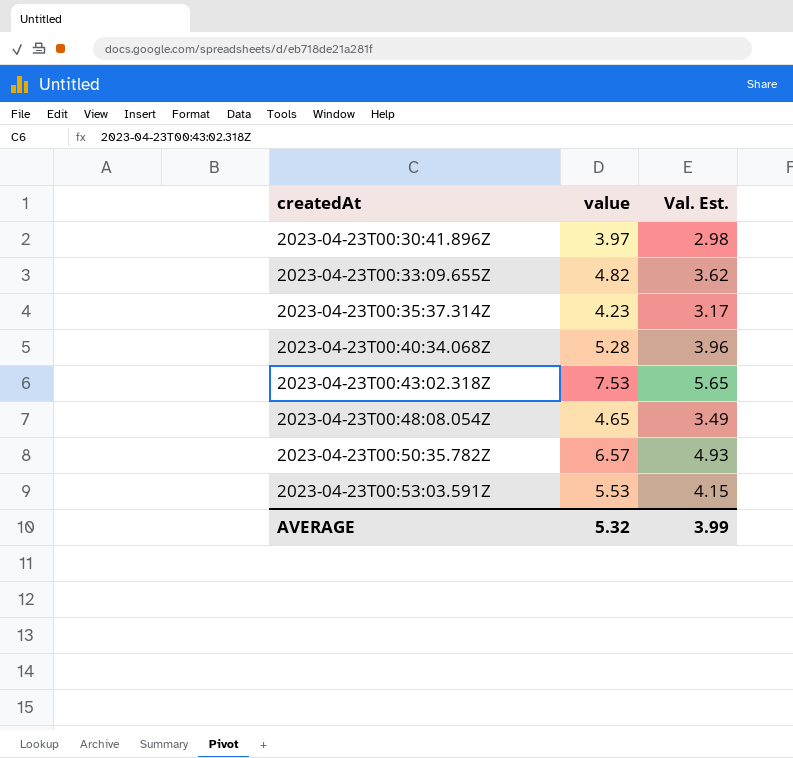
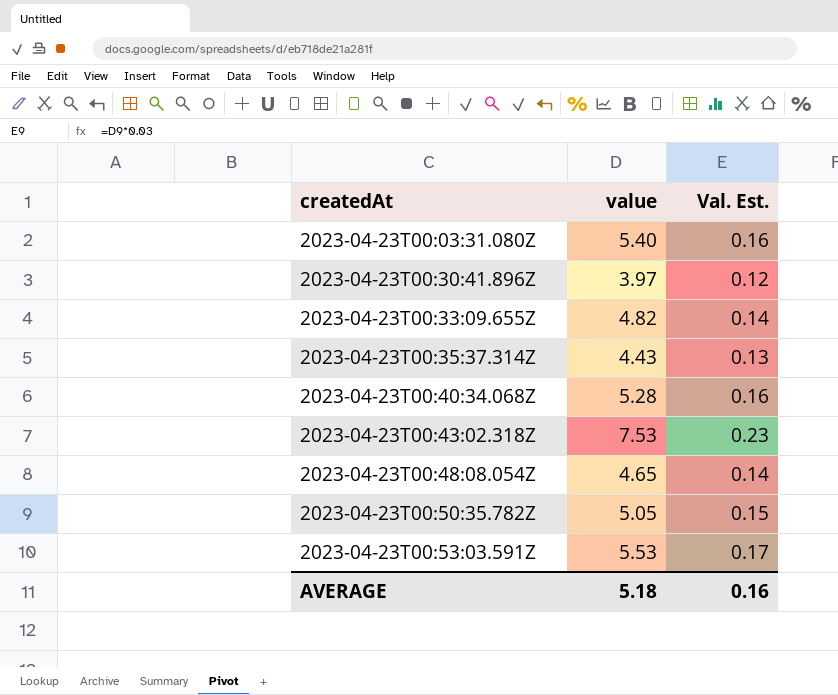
column Val. Est. | formula: [value] * 0.75 -> [value] * 0.03
row 2023-04-23T00:03:31.080Z: none -> 5.40 | 0.16
2023-04-23T00:35:37.314Z | value: 4.23 -> 4.43
2023-04-23T00:50:35.782Z | value: 6.57 -> 5.05
AVERAGE | value: 5.32 -> 5.18
AVERAGE | Val. Est.: 3.99 -> 0.16

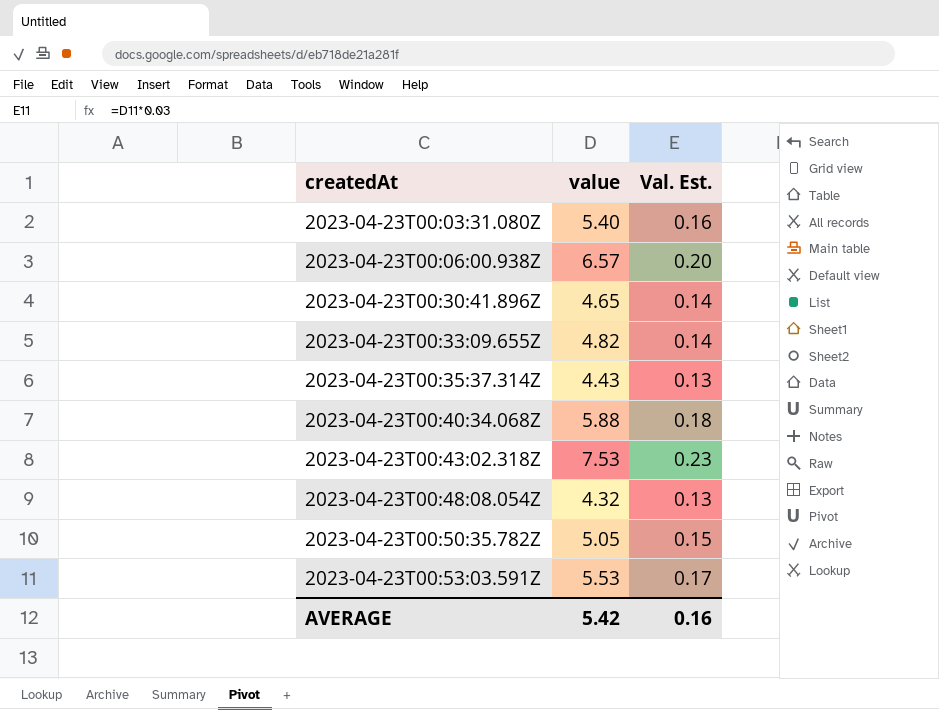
row 2023-04-23T00:06:00.938Z: none -> 6.57 | 0.20
2023-04-23T00:30:41.896Z | value: 3.97 -> 4.65
2023-04-23T00:30:41.896Z | Val. Est.: 0.12 -> 0.14
2023-04-23T00:40:34.068Z | value: 5.28 -> 5.88
2023-04-23T00:40:34.068Z | Val. Est.: 0.16 -> 0.18
2023-04-23T00:48:08.054Z | value: 4.65 -> 4.32
2023-04-23T00:48:08.054Z | Val. Est.: 0.14 -> 0.13
AVERAGE | value: 5.18 -> 5.42

